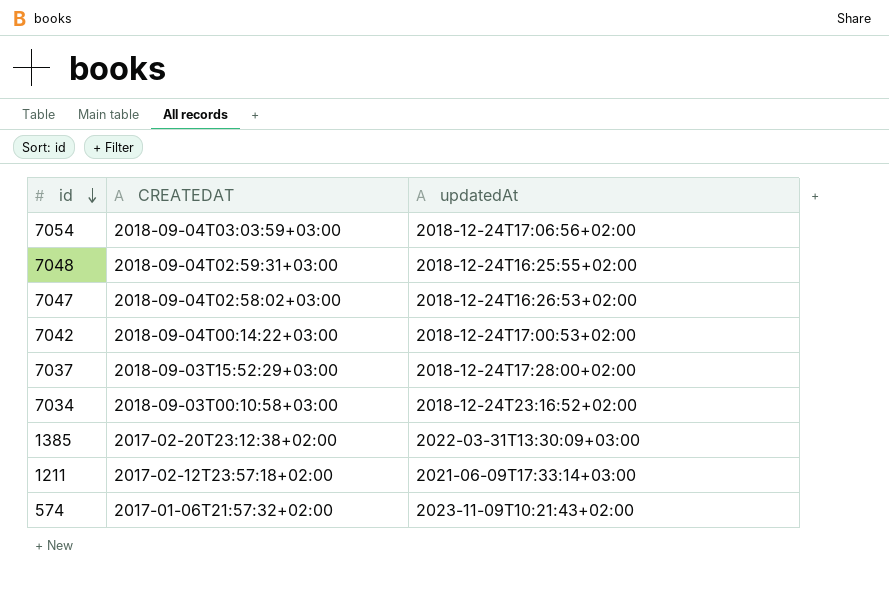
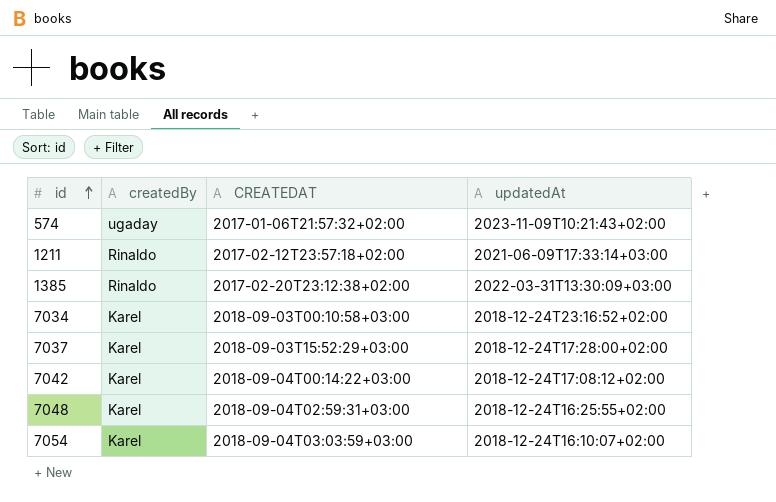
row order: id descending -> id ascending
column createdBy | position: none -> 2
row 7047: 2018-09-04T02:58:02+03:00 | 2018-12-24T16:26:53+02:00 -> none
7042 | updatedAt: 2018-12-24T17:00:53+02:00 -> 2018-12-24T17:08:12+02:00
7054 | updatedAt: 2018-12-24T17:06:56+02:00 -> 2018-12-24T16:10:07+02:00

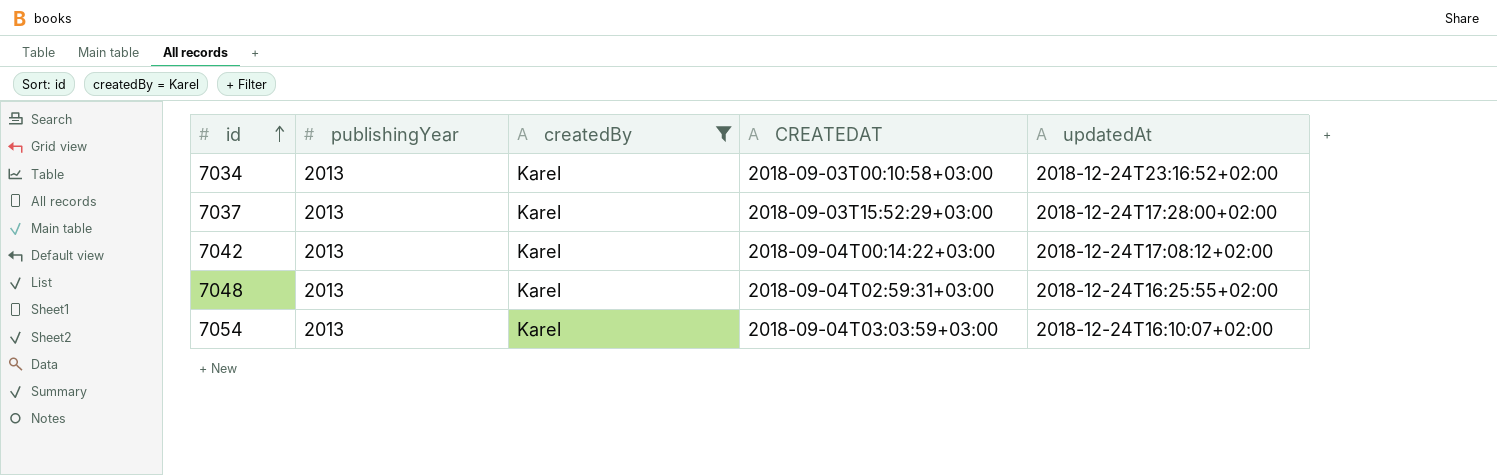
filter: none -> createdBy = Karel
column publishingYear | position: none -> 2

